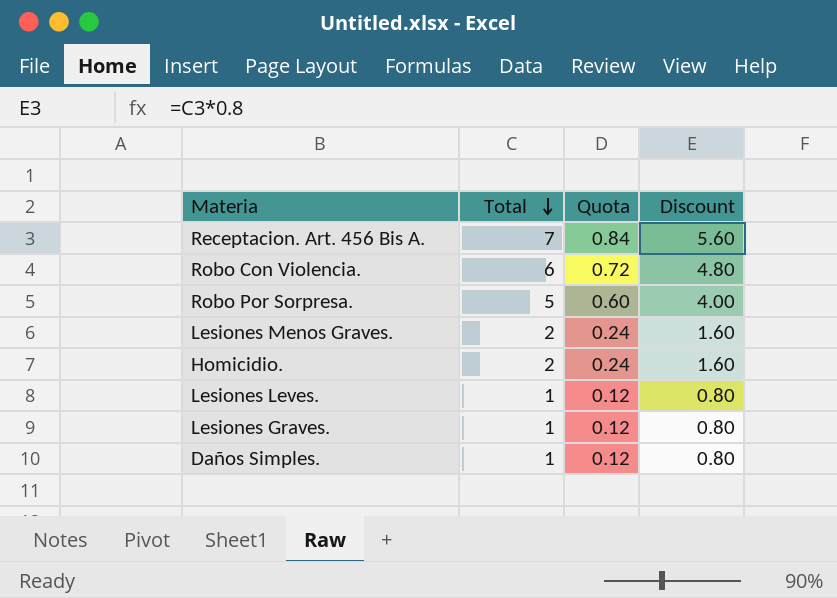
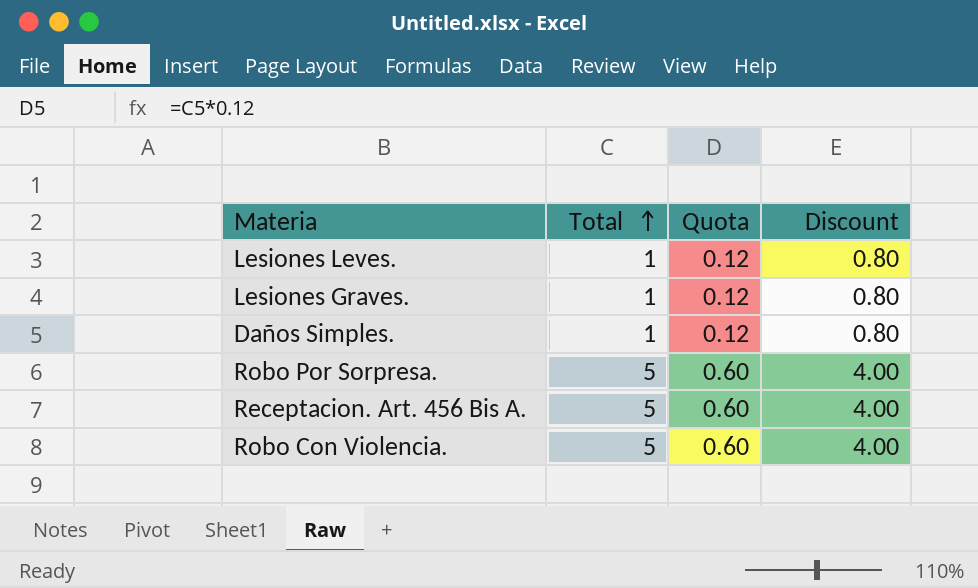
row order: Total descending -> Total ascending
row Lesiones Menos Graves.: 2 | 0.24 | 1.60 -> none
row Homicidio.: 2 | 0.24 | 1.60 -> none
Receptacion. Art. 456 Bis A. | Total: 7 -> 5
Receptacion. Art. 456 Bis A. | Quota: 0.84 -> 0.60
Receptacion. Art. 456 Bis A. | Discount: 5.60 -> 4.00
Robo Con Violencia. | Total: 6 -> 5
Robo Con Violencia. | Quota: 0.72 -> 0.60
Robo Con Violencia. | Discount: 4.80 -> 4.00

